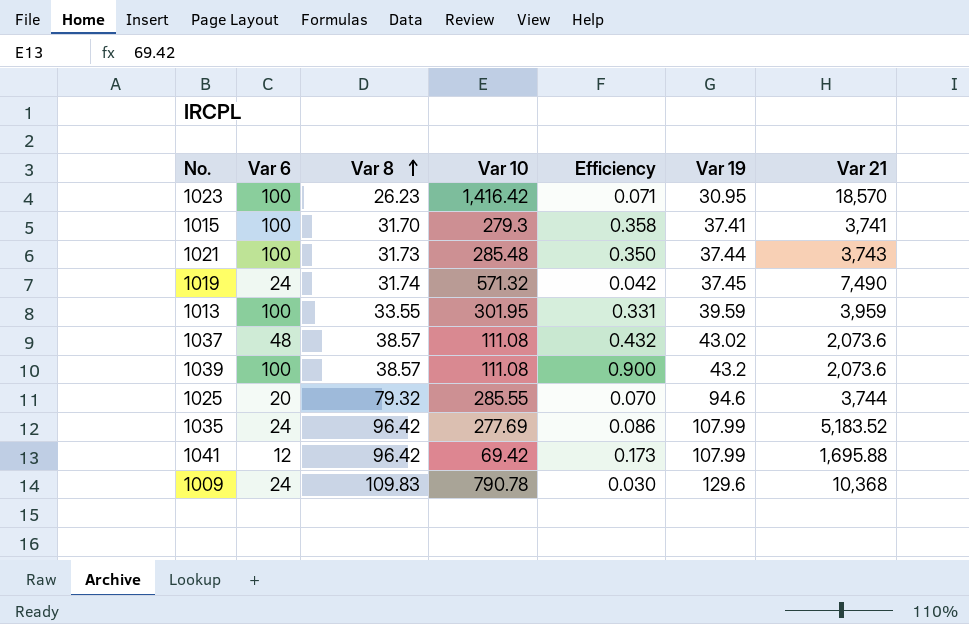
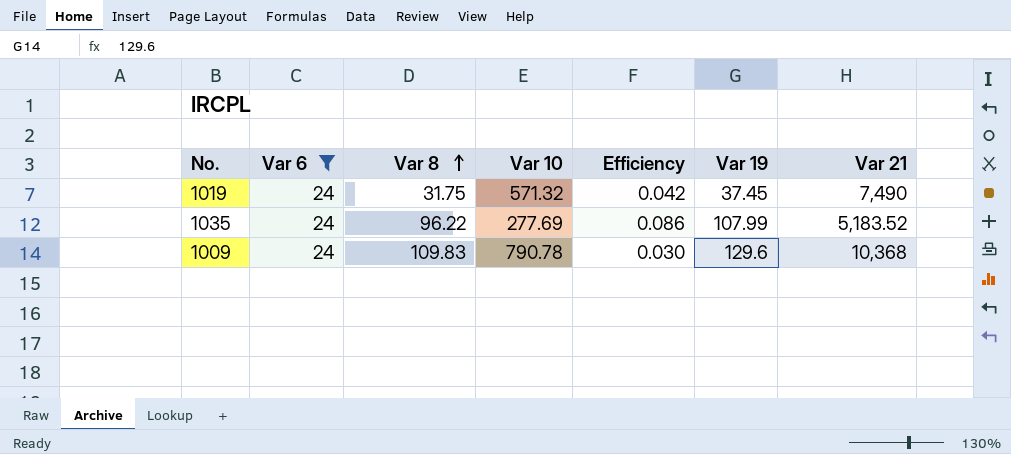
filter: none -> Var 6 = 24
1019 | Var 8: 31.74 -> 31.75
1035 | Var 8: 96.42 -> 96.22

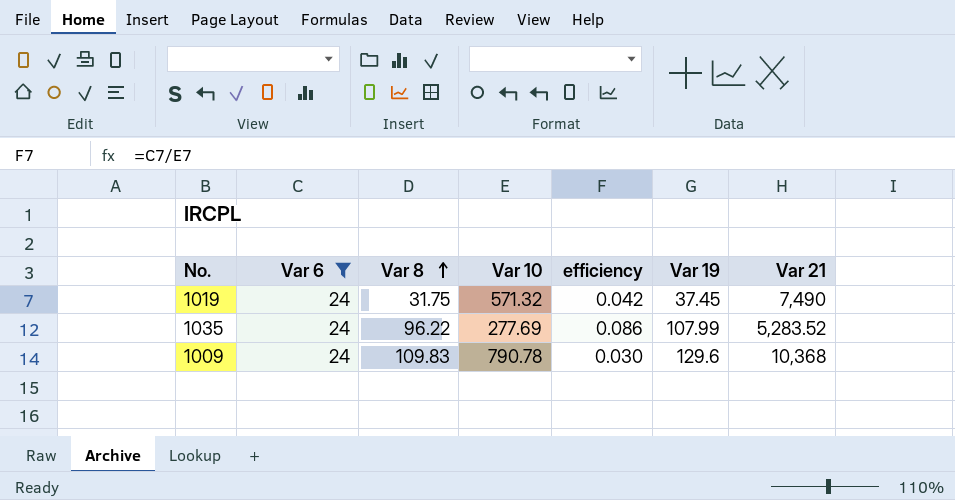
column name: Efficiency -> efficiency
1035 | Var 21: 5,183.52 -> 5,283.52

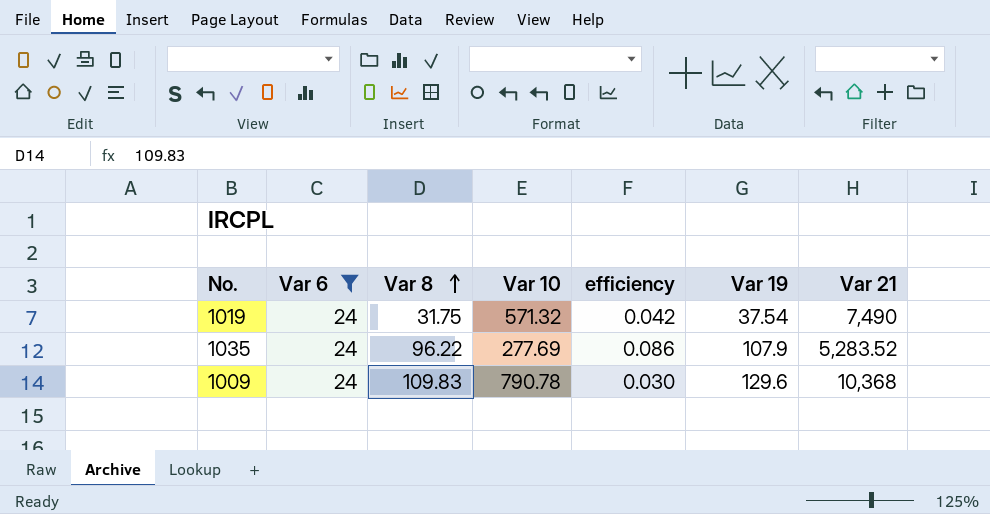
1019 | Var 19: 37.45 -> 37.54
1035 | Var 19: 107.99 -> 107.9

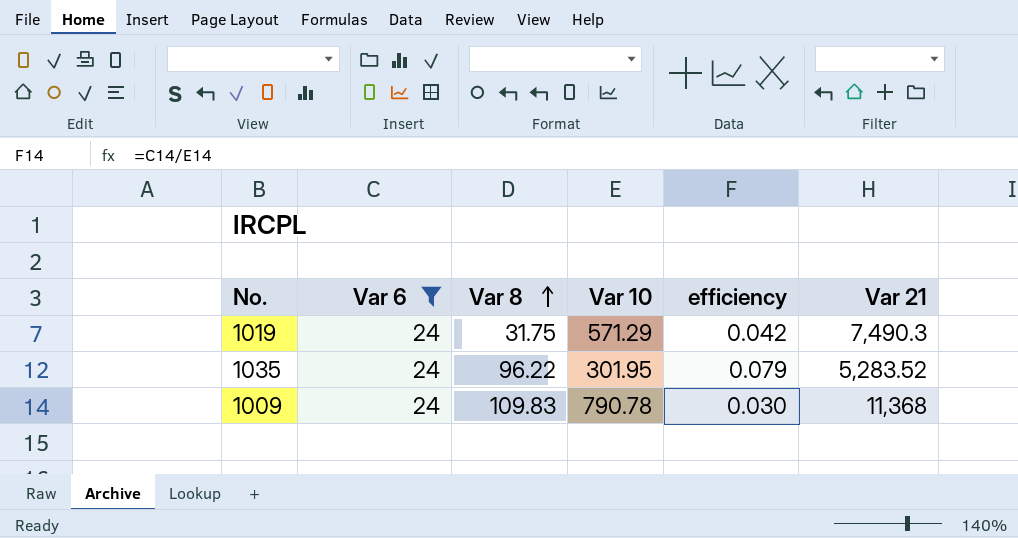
column Var 19 | position: 6 -> none
1019 | Var 10: 571.32 -> 571.29
1019 | Var 21: 7,490 -> 7,490.3
1035 | Var 10: 277.69 -> 301.95
1035 | efficiency: 0.086 -> 0.079
1009 | Var 21: 10,368 -> 11,368

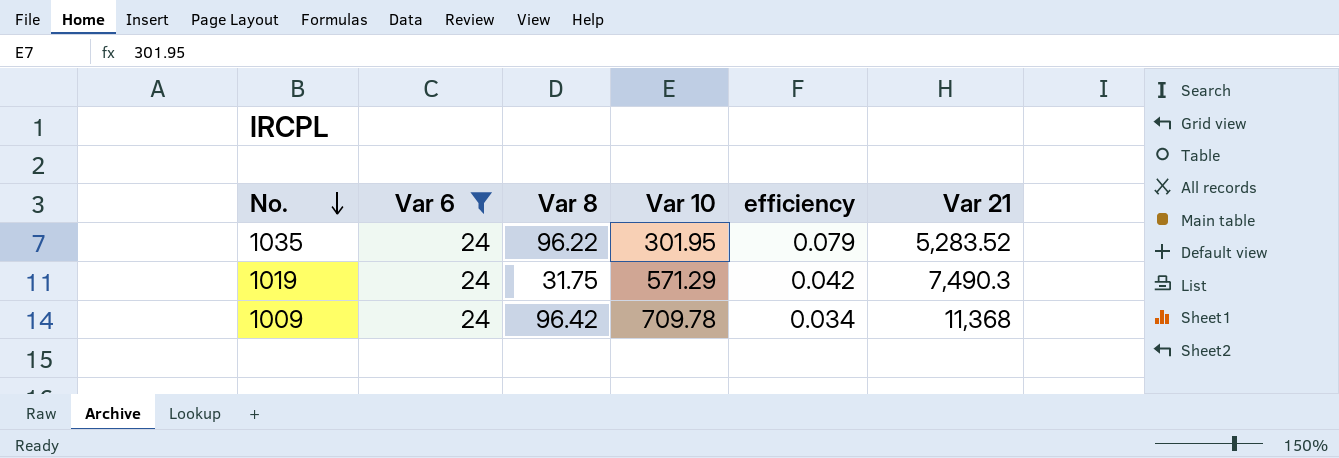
row order: Var 8 ascending -> No. descending
1009 | Var 8: 109.83 -> 96.42
1009 | Var 10: 790.78 -> 709.78
1009 | efficiency: 0.030 -> 0.034

